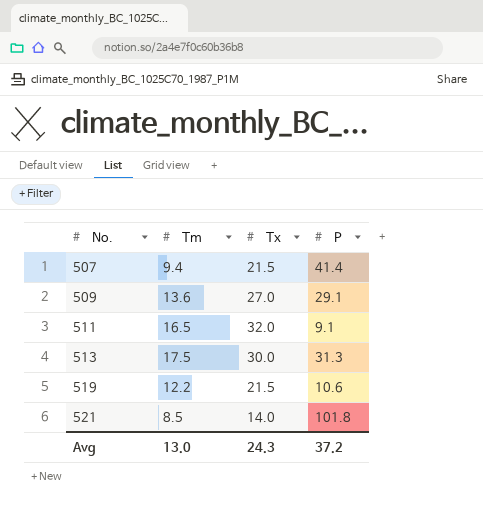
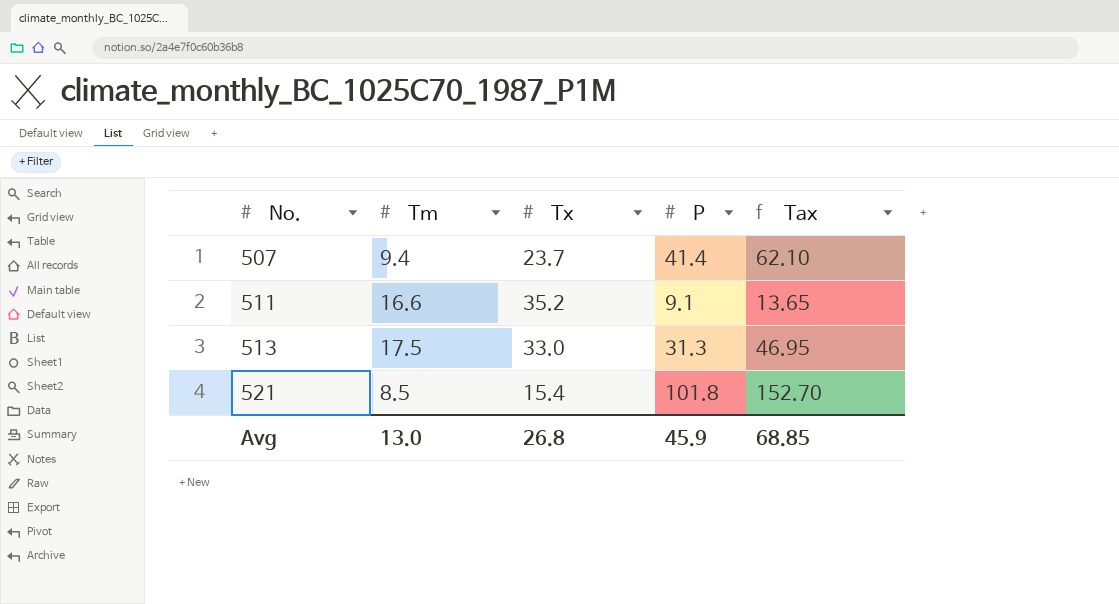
column Tax | formula: none -> [P] * 1.5
row 509: 13.6 | 27.0 | 29.1 -> none
row 519: 12.2 | 21.5 | 10.6 -> none
507 | Tx: 21.5 -> 23.7
511 | Tm: 16.5 -> 16.6
511 | Tx: 32.0 -> 35.2
513 | Tx: 30.0 -> 33.0
521 | Tx: 14.0 -> 15.4
Avg | Tx: 24.3 -> 26.8
Avg | P: 37.2 -> 45.9

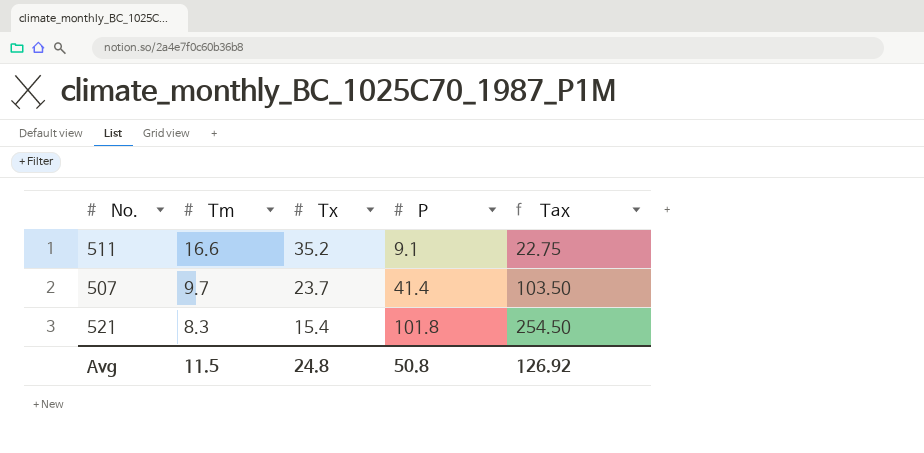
row order: No. ascending -> Tm descending
column Tax | formula: [P] * 1.5 -> [P] * 2.5
row 513: 17.5 | 33.0 | 31.3 | 46.95 -> none
507 | Tm: 9.4 -> 9.7
521 | Tm: 8.5 -> 8.3
Avg | Tm: 13.0 -> 11.5
Avg | Tx: 26.8 -> 24.8
Avg | P: 45.9 -> 50.8
Avg | Tax: 68.85 -> 126.92

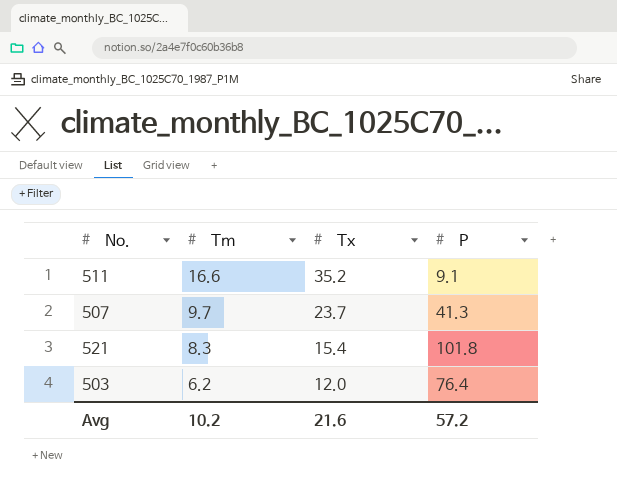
column Tax | formula: [P] * 2.5 -> none
507 | P: 41.4 -> 41.3
row 503: none -> 6.2 | 12.0 | 76.4
Avg | Tm: 11.5 -> 10.2
Avg | Tx: 24.8 -> 21.6
Avg | P: 50.8 -> 57.2

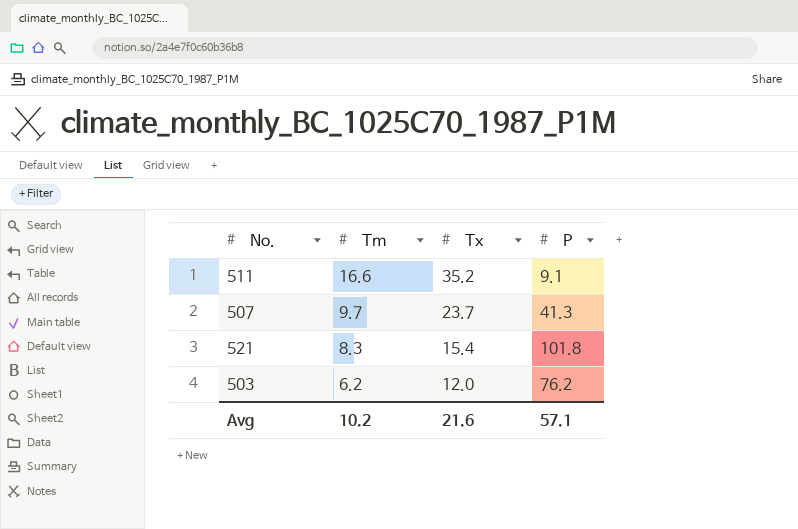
503 | P: 76.4 -> 76.2
Avg | P: 57.2 -> 57.1

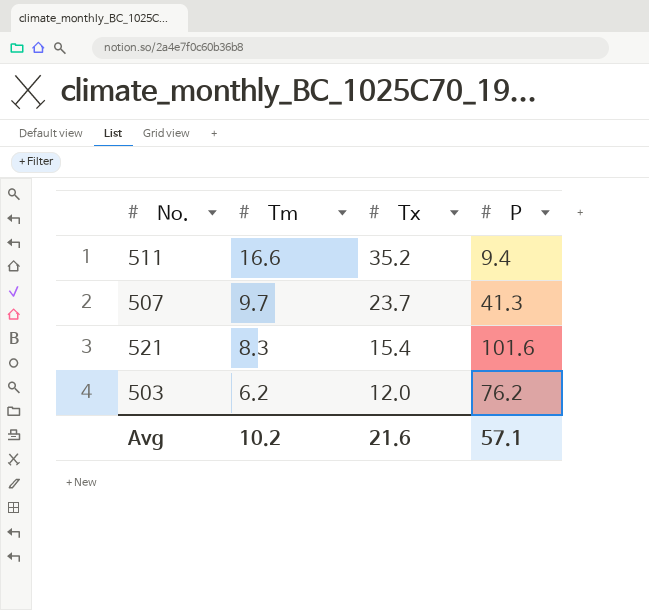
511 | P: 9.1 -> 9.4
521 | P: 101.8 -> 101.6

